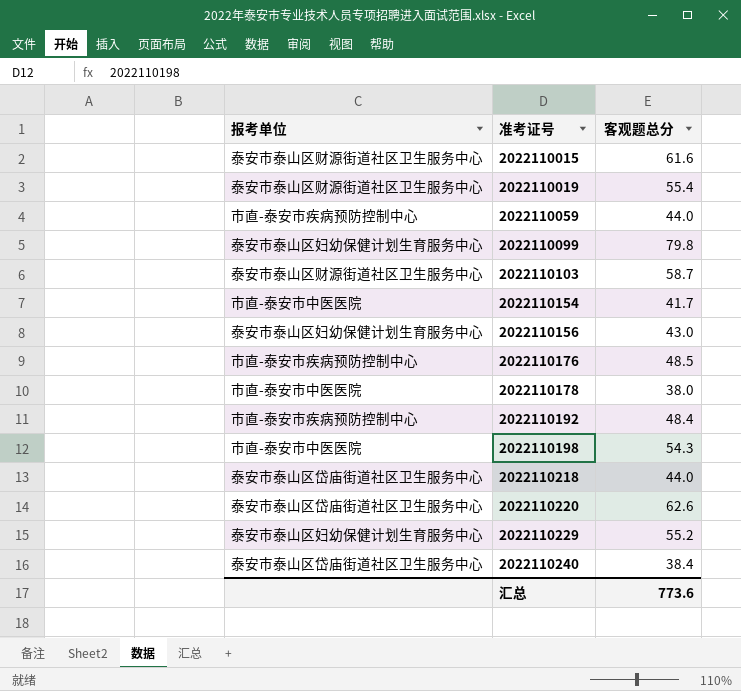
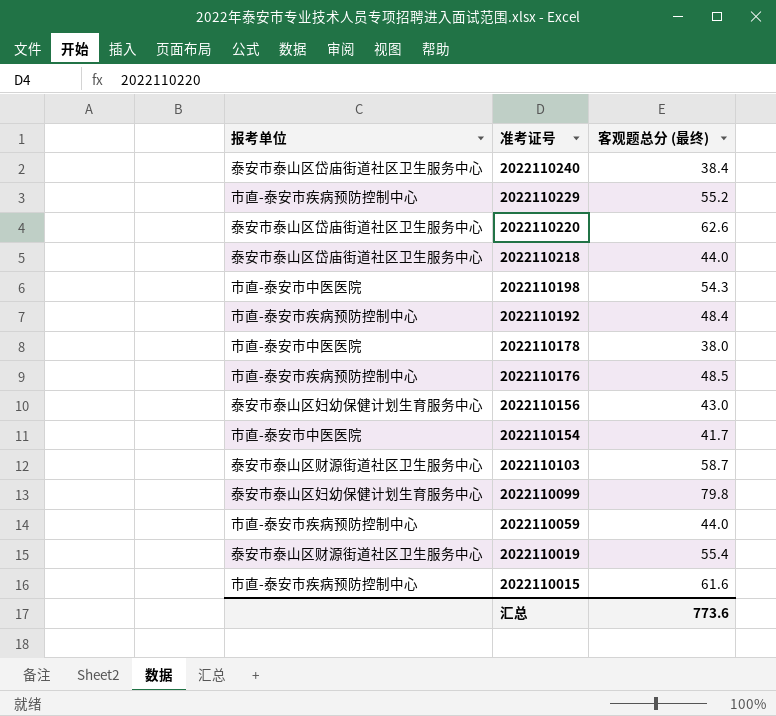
row order: 准考证号 ascending -> 准考证号 descending
column name: 客观题总分 -> 客观题总分 (最终)
2022110229 | 报考单位: 泰安市泰山区妇幼保健计划生育服务中心 -> 市直-泰安市疾病预防控制中心
2022110015 | 报考单位: 泰安市泰山区财源街道社区卫生服务中心 -> 市直-泰安市疾病预防控制中心

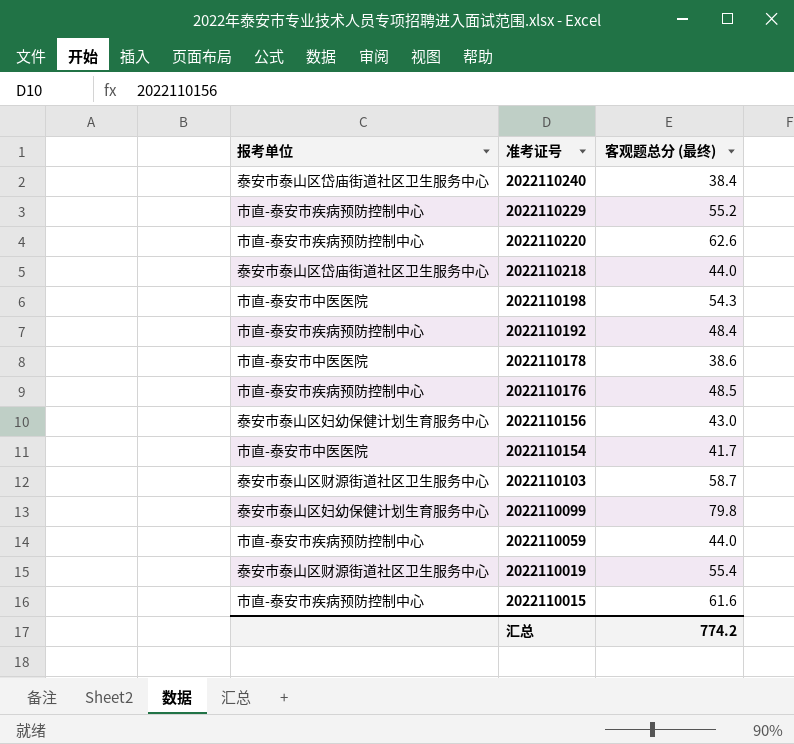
2022110220 | 报考单位: 泰安市泰山区岱庙街道社区卫生服务中心 -> 市直-泰安市疾病预防控制中心
2022110178 | 客观题总分 (最终): 38.0 -> 38.6
汇总 | 客观题总分 (最终): 773.6 -> 774.2

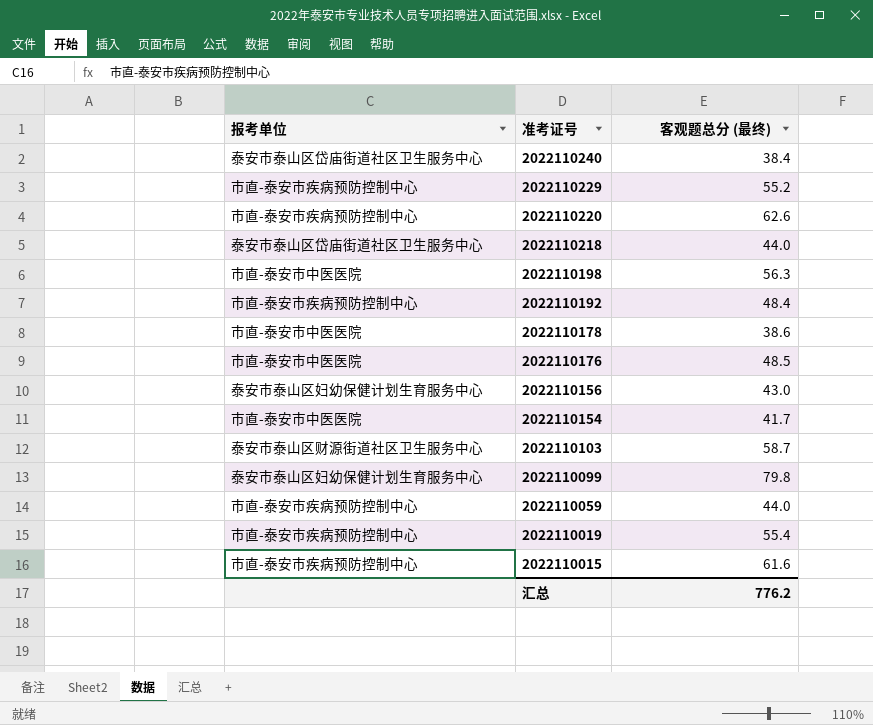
2022110198 | 客观题总分 (最终): 54.3 -> 56.3
2022110176 | 报考单位: 市直-泰安市疾病预防控制中心 -> 市直-泰安市中医医院
2022110019 | 报考单位: 泰安市泰山区财源街道社区卫生服务中心 -> 市直-泰安市疾病预防控制中心
汇总 | 客观题总分 (最终): 774.2 -> 776.2

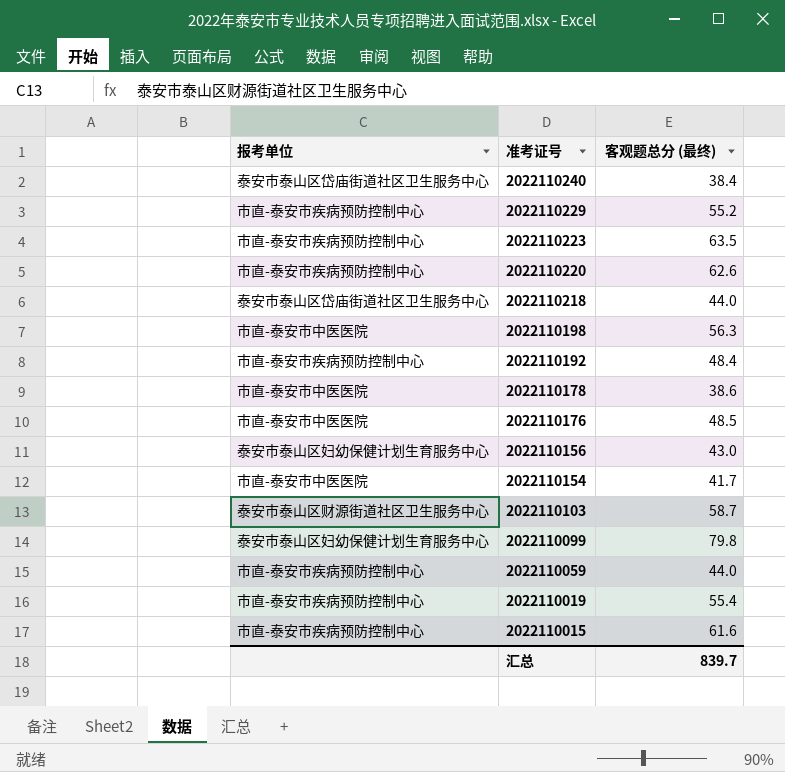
row 2022110223: none -> 市直-泰安市疾病预防控制中心 | 63.5
汇总 | 客观题总分 (最终): 776.2 -> 839.7

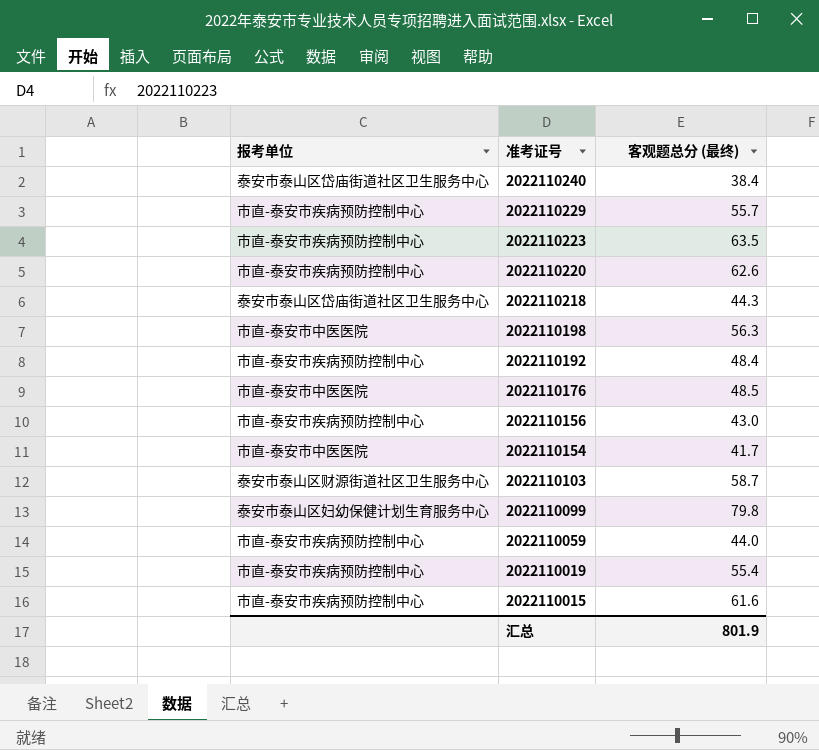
row 2022110178: 市直-泰安市中医医院 | 38.6 -> none
2022110229 | 客观题总分 (最终): 55.2 -> 55.7
2022110218 | 客观题总分 (最终): 44.0 -> 44.3
2022110156 | 报考单位: 泰安市泰山区妇幼保健计划生育服务中心 -> 市直-泰安市疾病预防控制中心
汇总 | 客观题总分 (最终): 839.7 -> 801.9

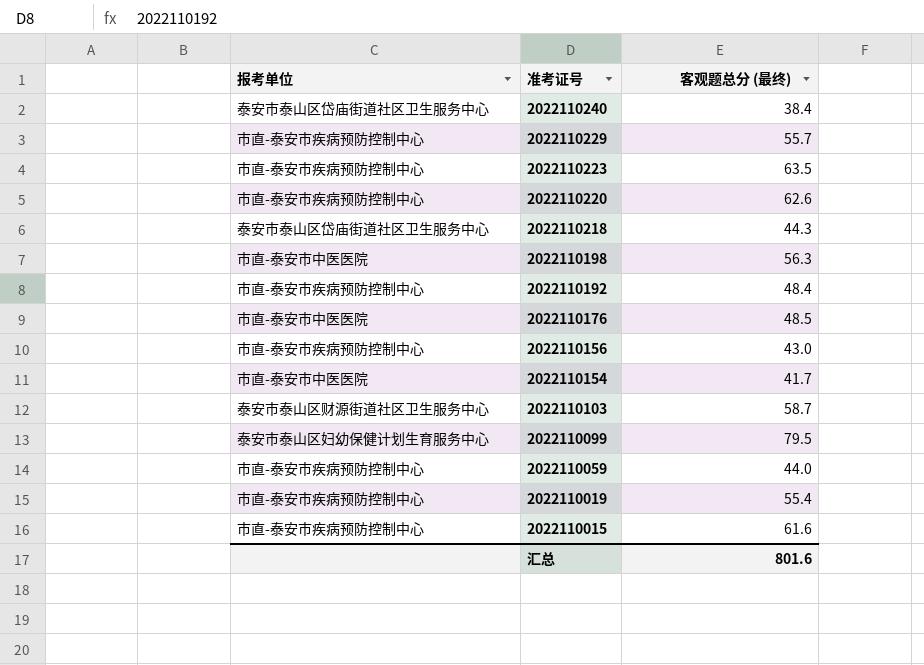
2022110099 | 客观题总分 (最终): 79.8 -> 79.5
汇总 | 客观题总分 (最终): 801.9 -> 801.6

